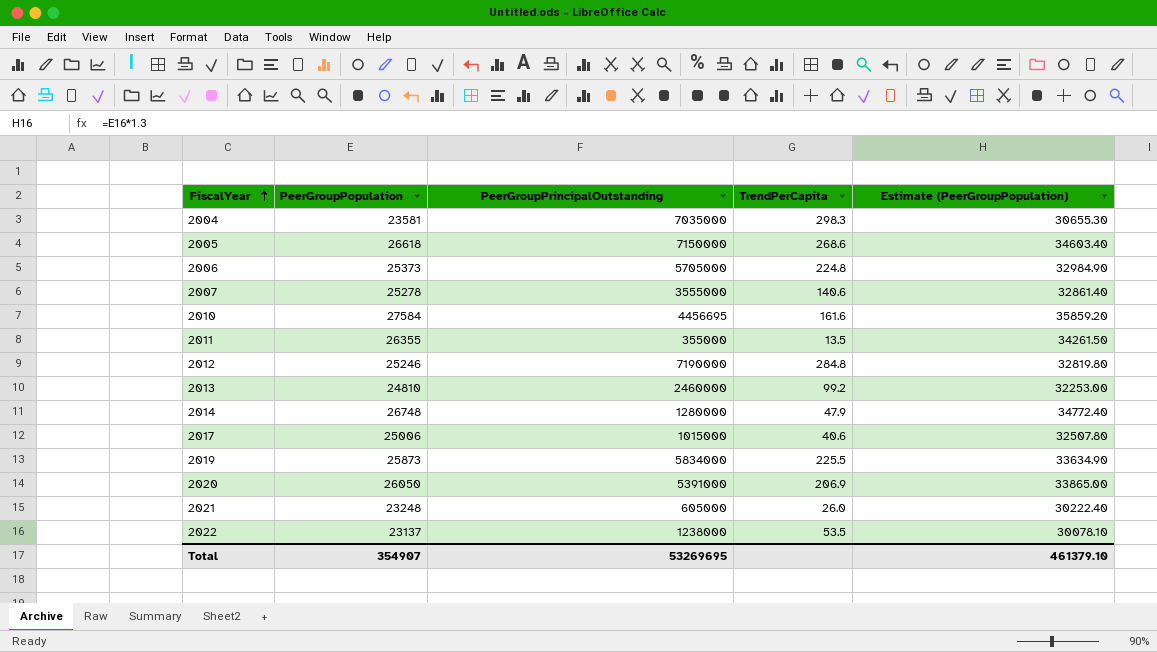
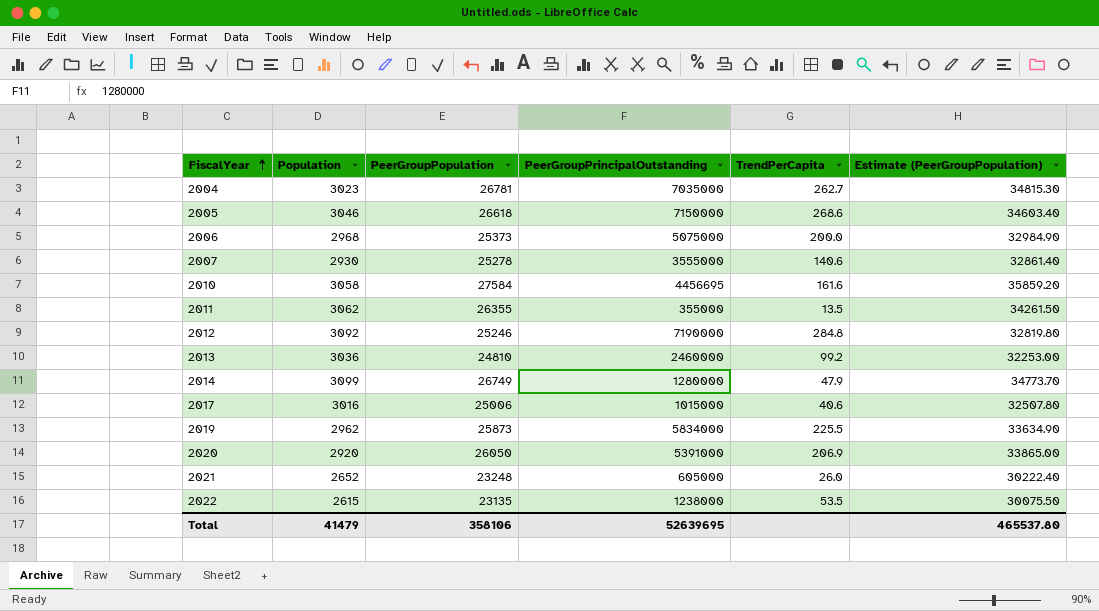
column Population | position: none -> 2
2004 | PeerGroupPopulation: 23581 -> 26781
2004 | TrendPerCapita: 298.3 -> 262.7
2004 | Estimate (PeerGroupPopulation): 30655.30 -> 34815.30
2006 | PeerGroupPrincipalOutstanding: 5705000 -> 5075000
2006 | TrendPerCapita: 224.8 -> 200.0
2014 | PeerGroupPopulation: 26748 -> 26749
2014 | Estimate (PeerGroupPopulation): 34772.40 -> 34773.70
2022 | PeerGroupPopulation: 23137 -> 23135
2022 | Estimate (PeerGroupPopulation): 30078.10 -> 30075.50
Total | PeerGroupPopulation: 354907 -> 358106
Total | PeerGroupPrincipalOutstanding: 53269695 -> 52639695
Total | Estimate (PeerGroupPopulation): 461379.10 -> 465537.80

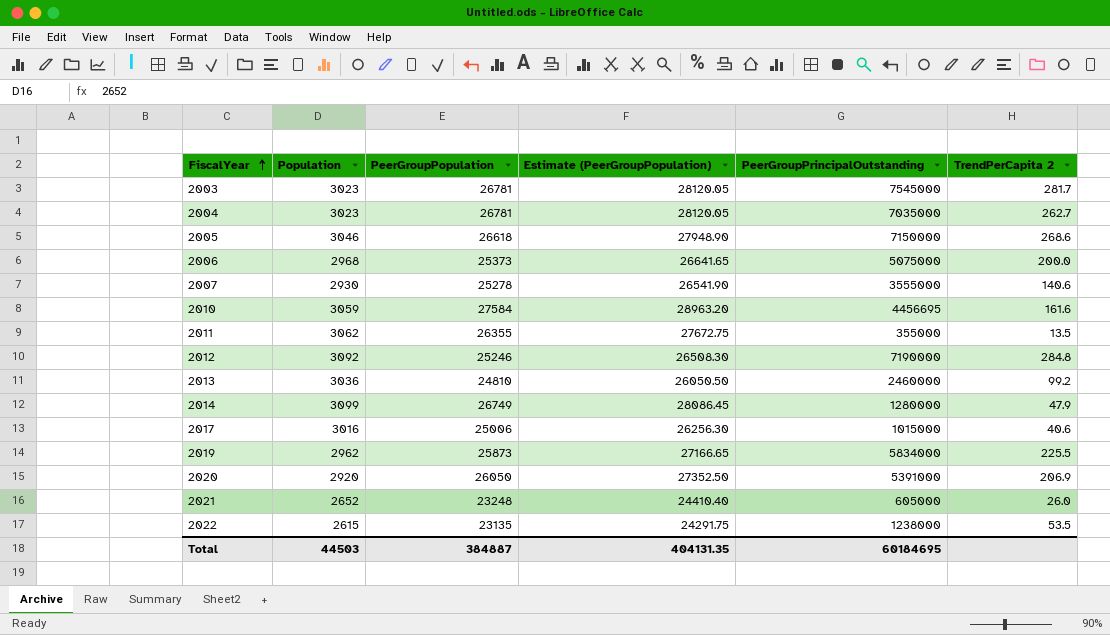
column Estimate (PeerGroupPopulation) | formula: [PeerGroupPopulation] * 1.3 -> [PeerGroupPopulation] * 1.05
column Estimate (PeerGroupPopulation) | position: 6 -> 4
column name: TrendPerCapita -> TrendPerCapita 2
row 2003: none -> 3023 | 26781 | 28120.05 | 7545000 | 281.7
2010 | Population: 3058 -> 3059
Total | Population: 41479 -> 44503
Total | PeerGroupPopulation: 358106 -> 384887
Total | Estimate (PeerGroupPopulation): 465537.80 -> 404131.35
Total | PeerGroupPrincipalOutstanding: 52639695 -> 60184695

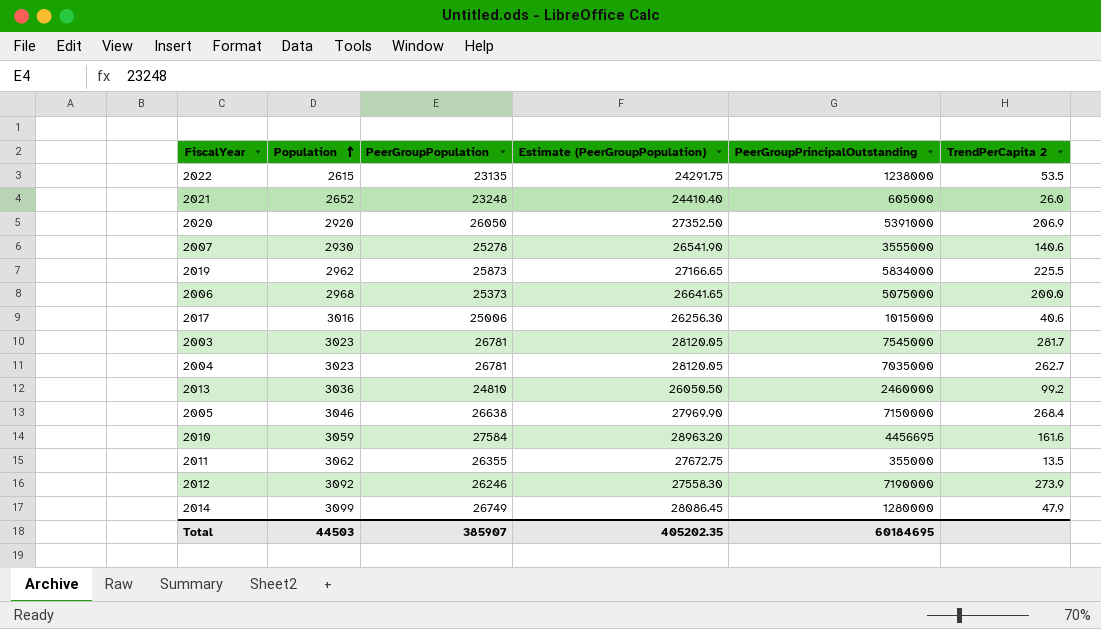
row order: FiscalYear ascending -> Population ascending
2005 | PeerGroupPopulation: 26618 -> 26638
2005 | Estimate (PeerGroupPopulation): 27948.90 -> 27969.90
2005 | TrendPerCapita 2: 268.6 -> 268.4
2012 | PeerGroupPopulation: 25246 -> 26246
2012 | Estimate (PeerGroupPopulation): 26508.30 -> 27558.30
2012 | TrendPerCapita 2: 284.8 -> 273.9
Total | PeerGroupPopulation: 384887 -> 385907
Total | Estimate (PeerGroupPopulation): 404131.35 -> 405202.35

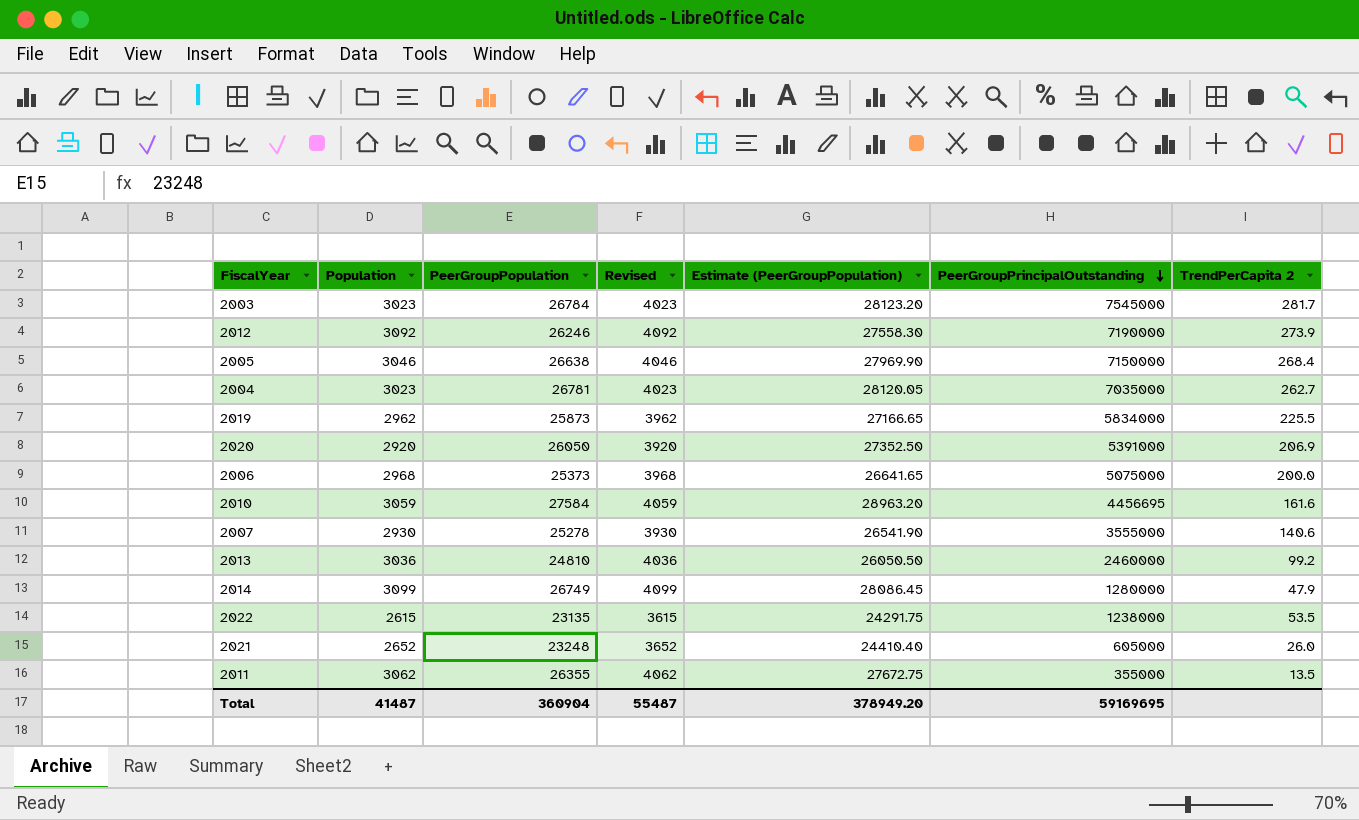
row order: Population ascending -> PeerGroupPrincipalOutstanding descending
column Revised | formula: none -> [Population] + 1000
row 2017: 3016 | 25006 | 26256.30 | 1015000 | 40.6 -> none
2003 | PeerGroupPopulation: 26781 -> 26784
2003 | Estimate (PeerGroupPopulation): 28120.05 -> 28123.20
Total | Population: 44503 -> 41487
Total | PeerGroupPopulation: 385907 -> 360904
Total | Estimate (PeerGroupPopulation): 405202.35 -> 378949.20
Total | PeerGroupPrincipalOutstanding: 60184695 -> 59169695

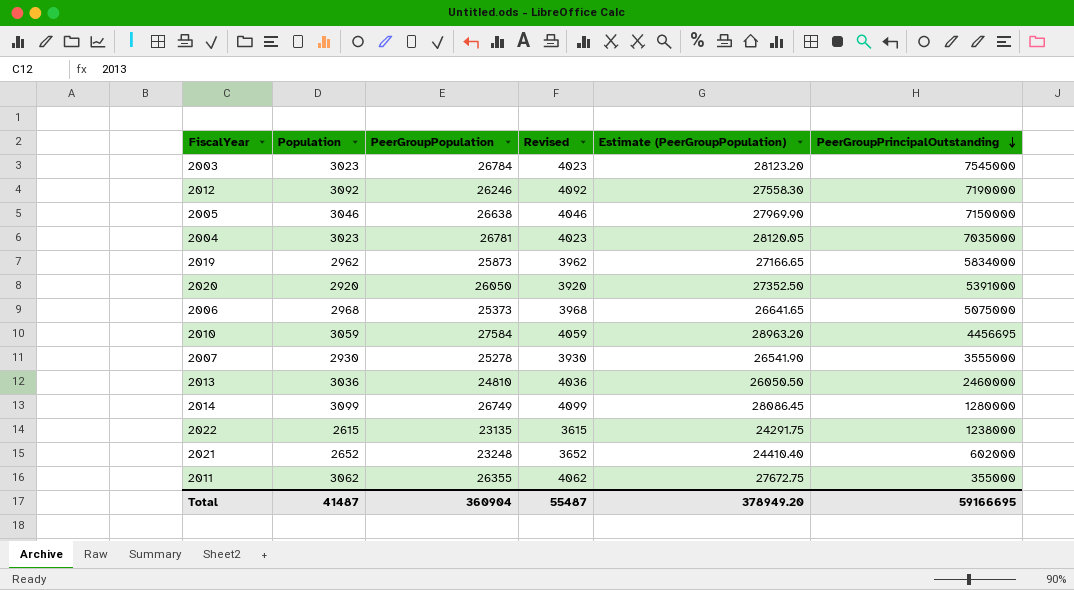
column TrendPerCapita 2 | formula: [PeerGroupPrincipalOutstanding] / [PeerGroupPopulation] -> none
2021 | PeerGroupPrincipalOutstanding: 605000 -> 602000
Total | PeerGroupPrincipalOutstanding: 59169695 -> 59166695

